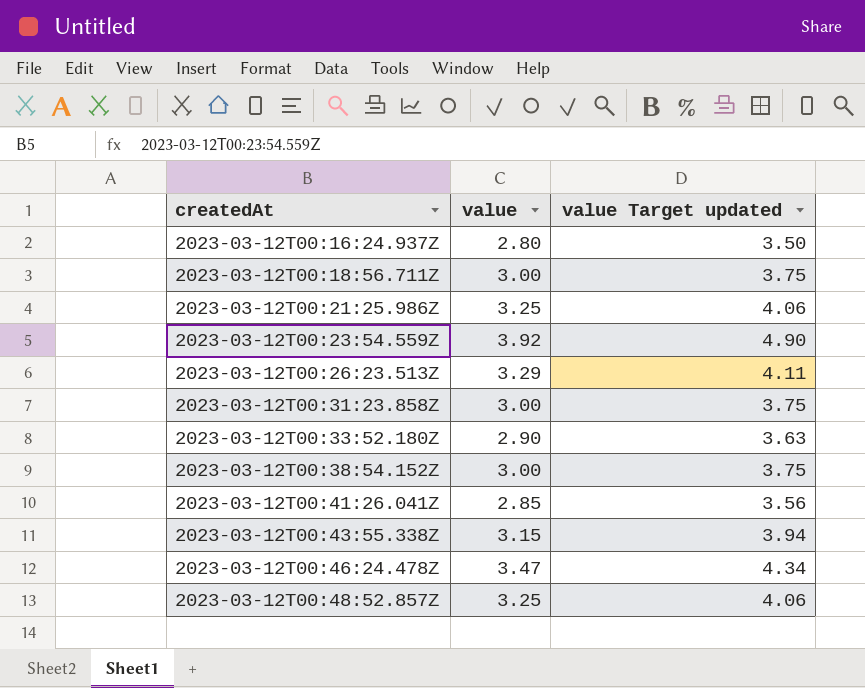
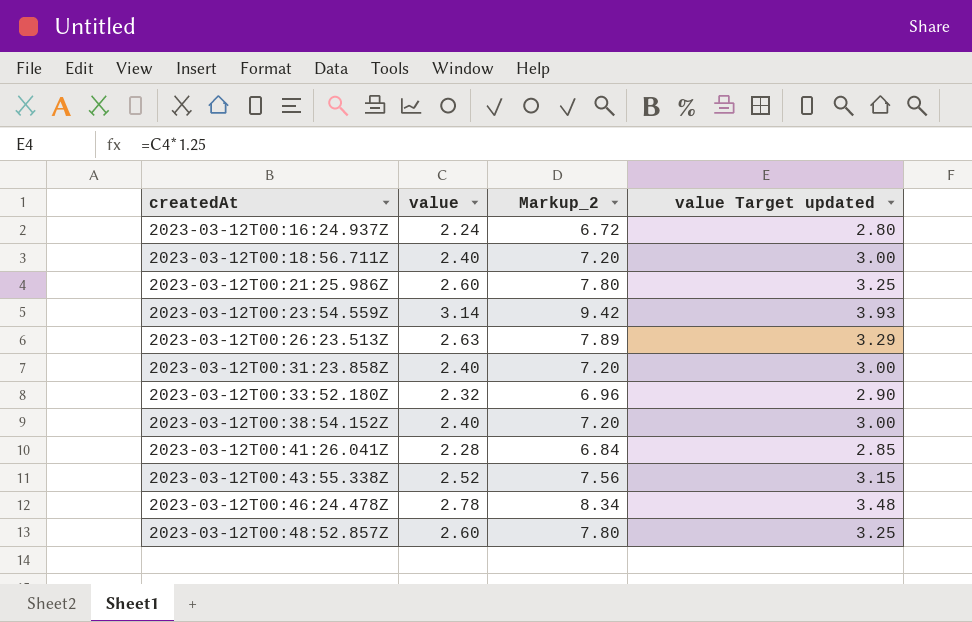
column Markup_2 | formula: none -> [value] * 3
2023-03-12T00:16:24.937Z | value: 2.80 -> 2.24
2023-03-12T00:16:24.937Z | value Target updated: 3.50 -> 2.80
2023-03-12T00:18:56.711Z | value: 3.00 -> 2.40
2023-03-12T00:18:56.711Z | value Target updated: 3.75 -> 3.00
2023-03-12T00:21:25.986Z | value: 3.25 -> 2.60
2023-03-12T00:21:25.986Z | value Target updated: 4.06 -> 3.25
2023-03-12T00:23:54.559Z | value: 3.92 -> 3.14
2023-03-12T00:23:54.559Z | value Target updated: 4.90 -> 3.93
2023-03-12T00:26:23.513Z | value: 3.29 -> 2.63
2023-03-12T00:26:23.513Z | value Target updated: 4.11 -> 3.29
2023-03-12T00:31:23.858Z | value: 3.00 -> 2.40
2023-03-12T00:31:23.858Z | value Target updated: 3.75 -> 3.00
2023-03-12T00:33:52.180Z | value: 2.90 -> 2.32
2023-03-12T00:33:52.180Z | value Target updated: 3.63 -> 2.90
2023-03-12T00:38:54.152Z | value: 3.00 -> 2.40
2023-03-12T00:38:54.152Z | value Target updated: 3.75 -> 3.00
2023-03-12T00:41:26.041Z | value: 2.85 -> 2.28
2023-03-12T00:41:26.041Z | value Target updated: 3.56 -> 2.85
2023-03-12T00:43:55.338Z | value: 3.15 -> 2.52
2023-03-12T00:43:55.338Z | value Target updated: 3.94 -> 3.15
2023-03-12T00:46:24.478Z | value: 3.47 -> 2.78
2023-03-12T00:46:24.478Z | value Target updated: 4.34 -> 3.48
2023-03-12T00:48:52.857Z | value: 3.25 -> 2.60
2023-03-12T00:48:52.857Z | value Target updated: 4.06 -> 3.25

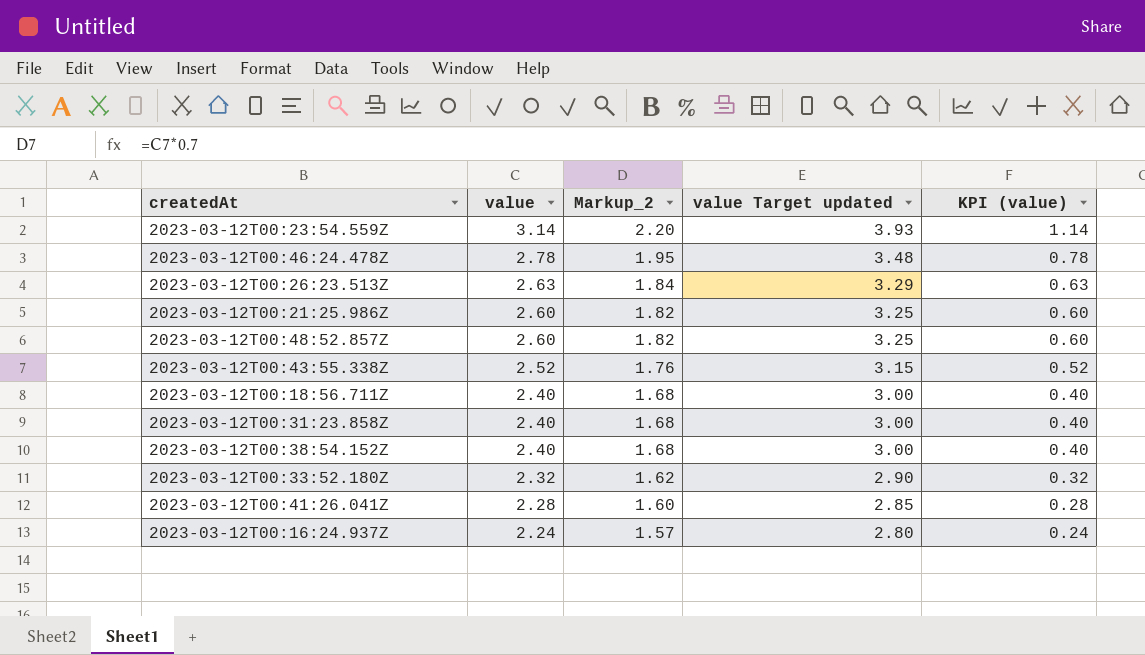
row order: createdAt ascending -> value descending
column Markup_2 | formula: [value] * 3 -> [value] * 0.7
column KPI (value) | formula: none -> [value] - 2

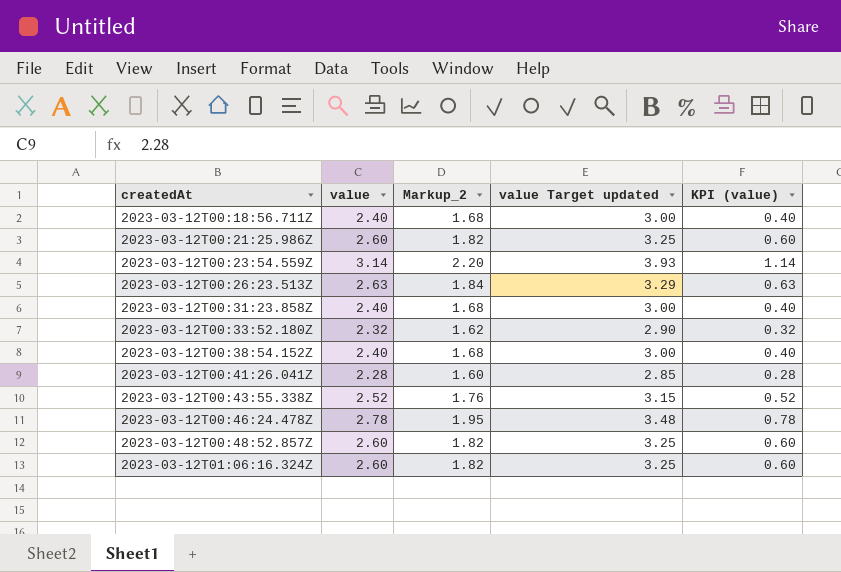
row order: value descending -> createdAt ascending
row 2023-03-12T00:16:24.937Z: 2.24 | 1.57 | 2.80 | 0.24 -> none
row 2023-03-12T01:06:16.324Z: none -> 2.60 | 1.82 | 3.25 | 0.60

